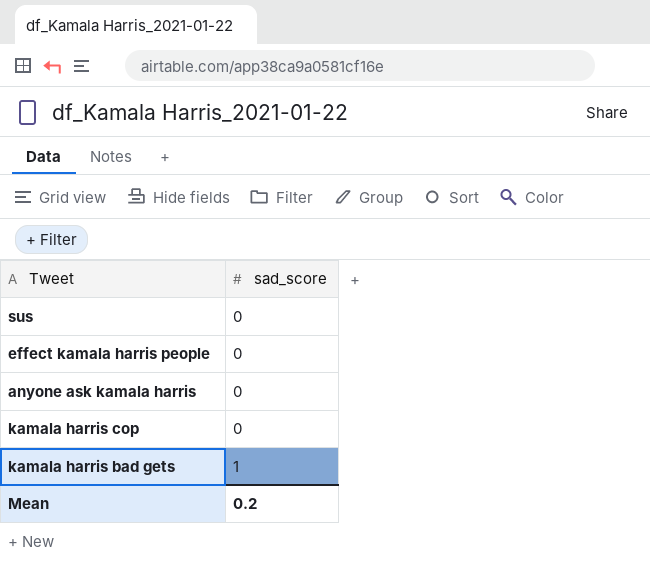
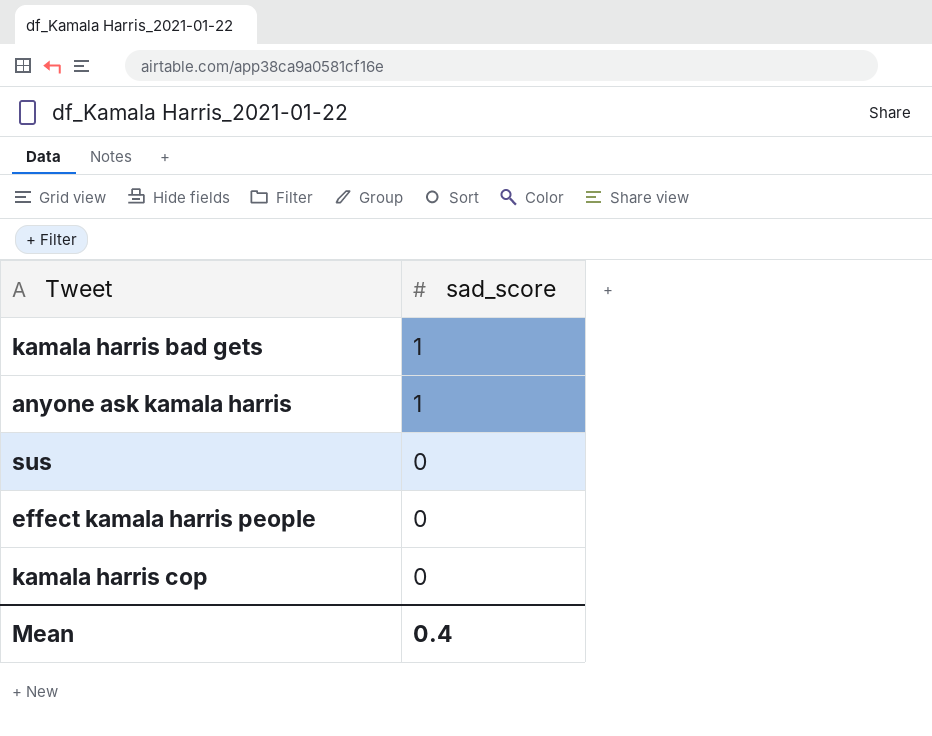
row order: sad_score ascending -> sad_score descending
anyone ask kamala harris | sad_score: 0 -> 1
Mean | sad_score: 0.2 -> 0.4

